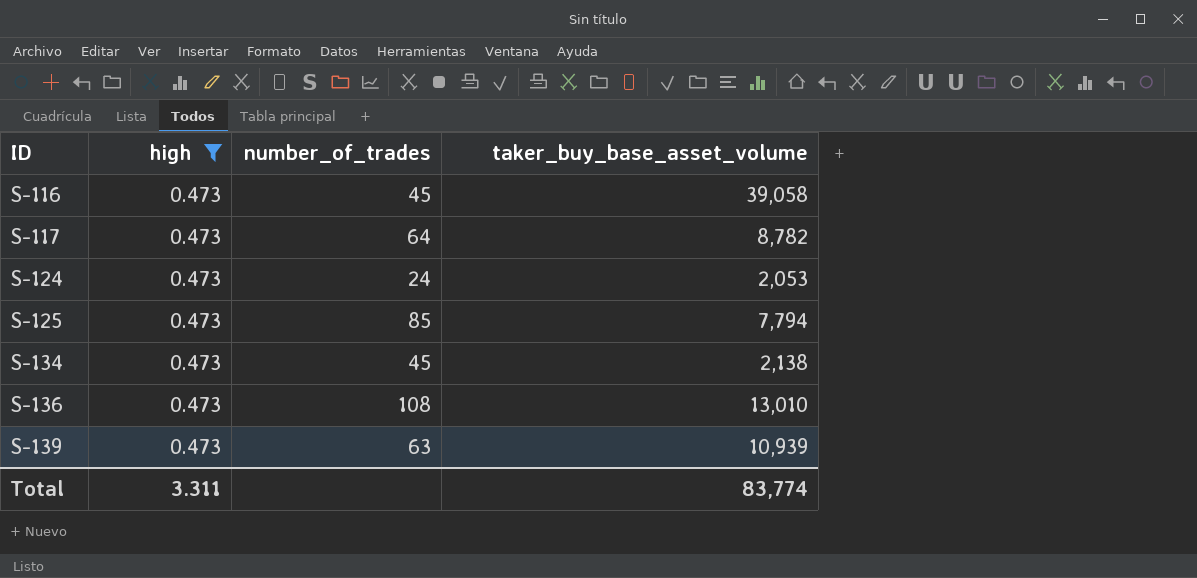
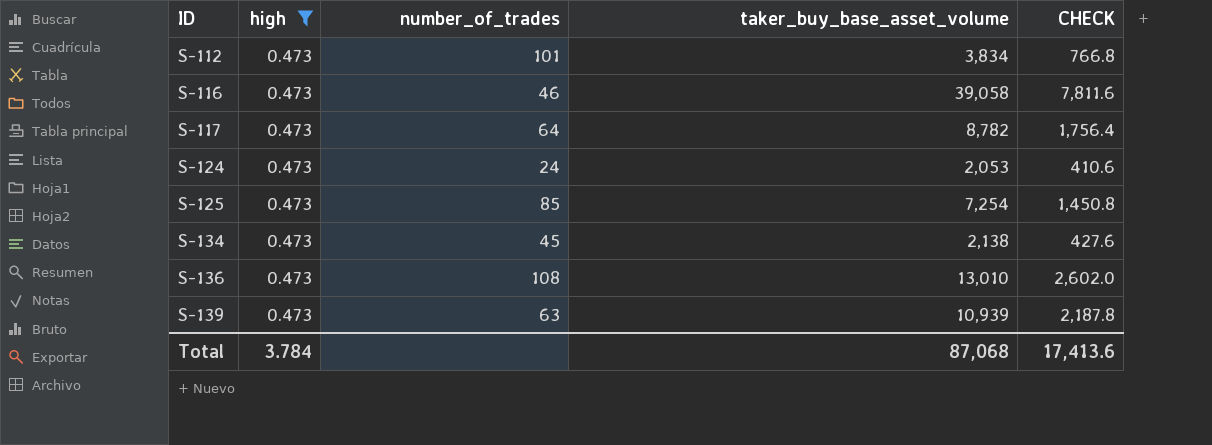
column CHECK | formula: none -> [taker_buy_base_asset_volume] * 0.2
row S-112: none -> 0.473 | 101 | 3,834 | 766.8
S-116 | number_of_trades: 45 -> 46
S-125 | taker_buy_base_asset_volume: 7,794 -> 7,254
Total | high: 3.311 -> 3.784
Total | taker_buy_base_asset_volume: 83,774 -> 87,068

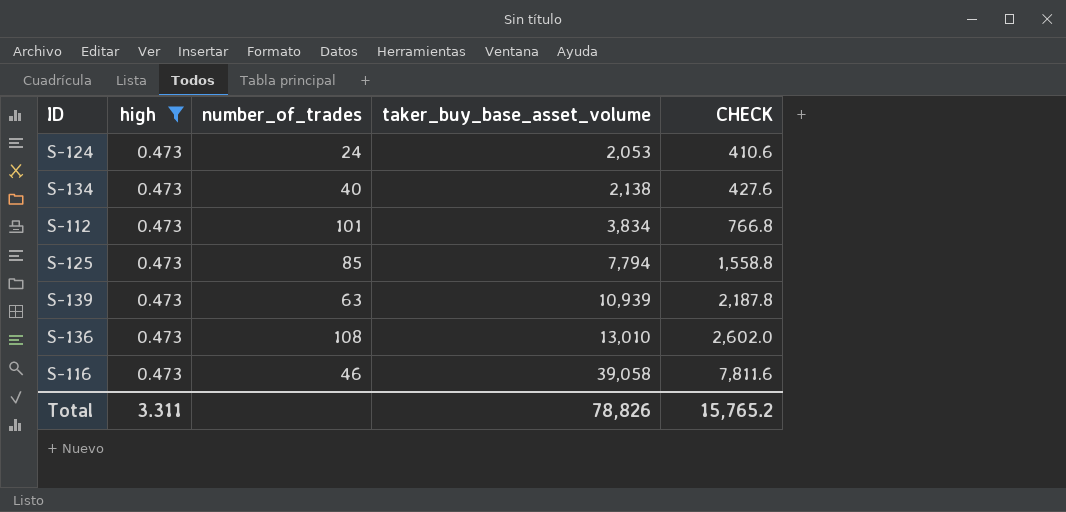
row order: ID ascending -> taker_buy_base_asset_volume ascending
row S-117: 0.473 | 64 | 8,782 | 1,756.4 -> none
S-134 | number_of_trades: 45 -> 40
S-125 | taker_buy_base_asset_volume: 7,254 -> 7,794
S-125 | CHECK: 1,450.8 -> 1,558.8
Total | high: 3.784 -> 3.311
Total | taker_buy_base_asset_volume: 87,068 -> 78,826
Total | CHECK: 17,413.6 -> 15,765.2

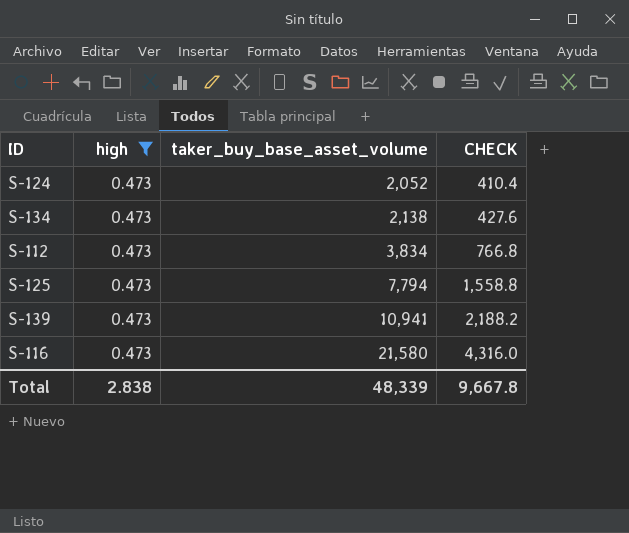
column number_of_trades | position: 3 -> none
row S-136: 0.473 | 108 | 13,010 | 2,602.0 -> none
S-124 | taker_buy_base_asset_volume: 2,053 -> 2,052
S-124 | CHECK: 410.6 -> 410.4
S-139 | taker_buy_base_asset_volume: 10,939 -> 10,941
S-139 | CHECK: 2,187.8 -> 2,188.2
S-116 | taker_buy_base_asset_volume: 39,058 -> 21,580
S-116 | CHECK: 7,811.6 -> 4,316.0
Total | high: 3.311 -> 2.838
Total | taker_buy_base_asset_volume: 78,826 -> 48,339
Total | CHECK: 15,765.2 -> 9,667.8

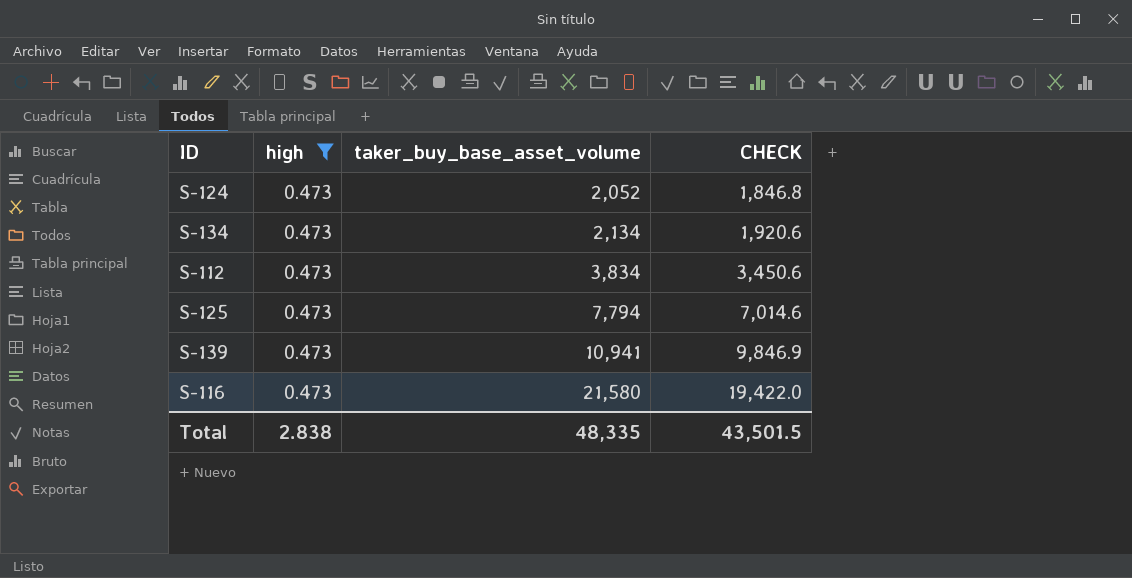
column CHECK | formula: [taker_buy_base_asset_volume] * 0.2 -> [taker_buy_base_asset_volume] * 0.9
S-134 | taker_buy_base_asset_volume: 2,138 -> 2,134
Total | taker_buy_base_asset_volume: 48,339 -> 48,335
Total | CHECK: 9,667.8 -> 43,501.5

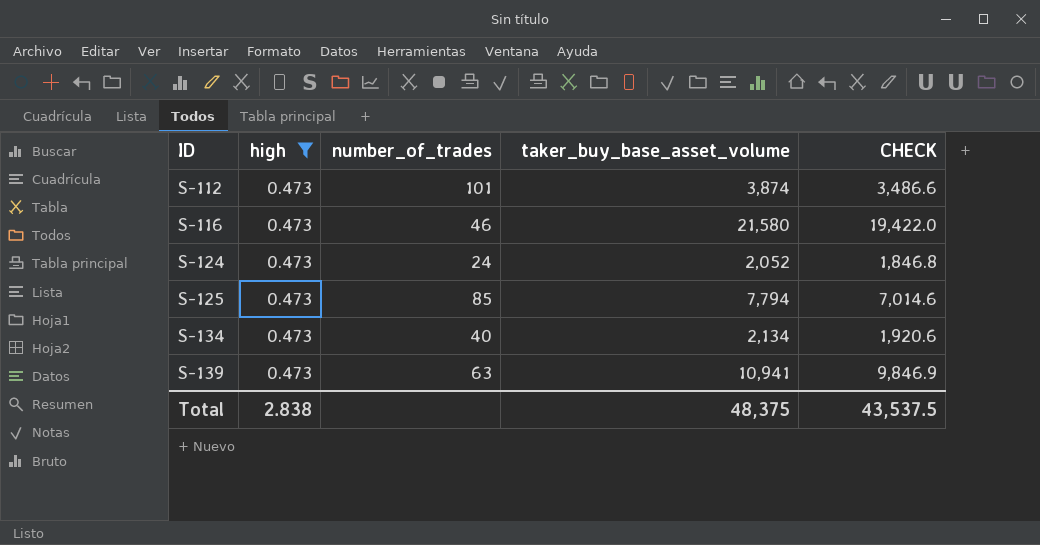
row order: taker_buy_base_asset_volume ascending -> ID ascending
column number_of_trades | position: none -> 3
S-112 | taker_buy_base_asset_volume: 3,834 -> 3,874
S-112 | CHECK: 3,450.6 -> 3,486.6
Total | taker_buy_base_asset_volume: 48,335 -> 48,375
Total | CHECK: 43,501.5 -> 43,537.5

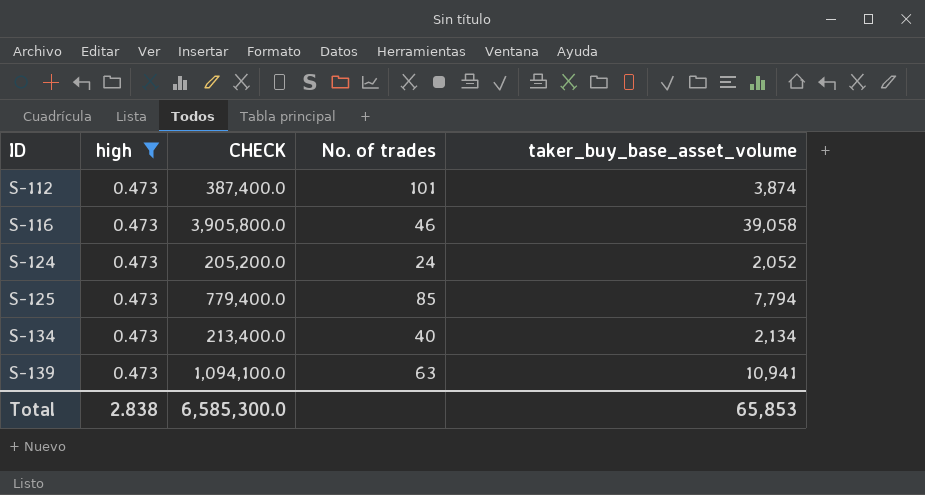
column CHECK | formula: [taker_buy_base_asset_volume] * 0.9 -> [taker_buy_base_asset_volume] * 100
column CHECK | position: 5 -> 3
column name: number_of_trades -> No. of trades
S-116 | taker_buy_base_asset_volume: 21,580 -> 39,058
Total | CHECK: 43,537.5 -> 6,585,300.0
Total | taker_buy_base_asset_volume: 48,375 -> 65,853

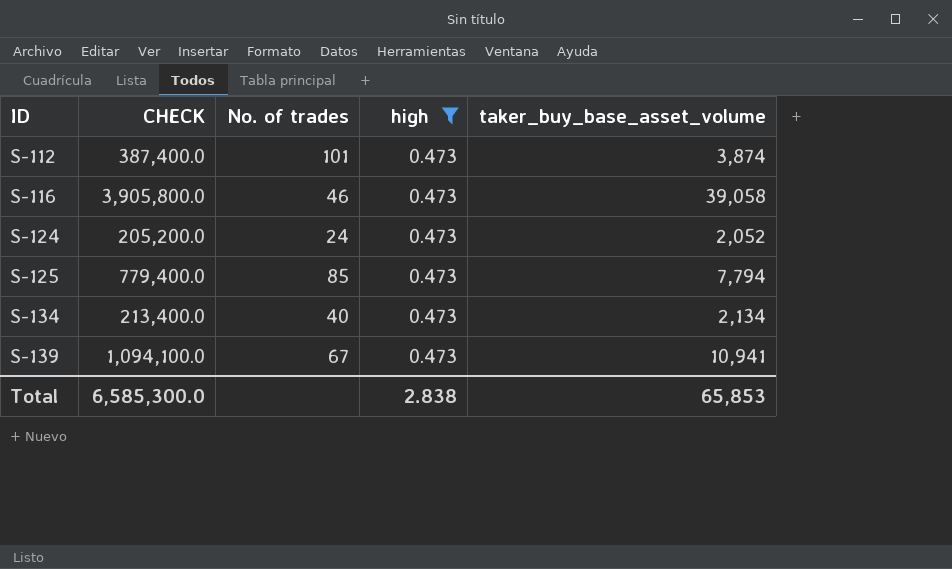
column high | position: 2 -> 4
S-139 | No. of trades: 63 -> 67

